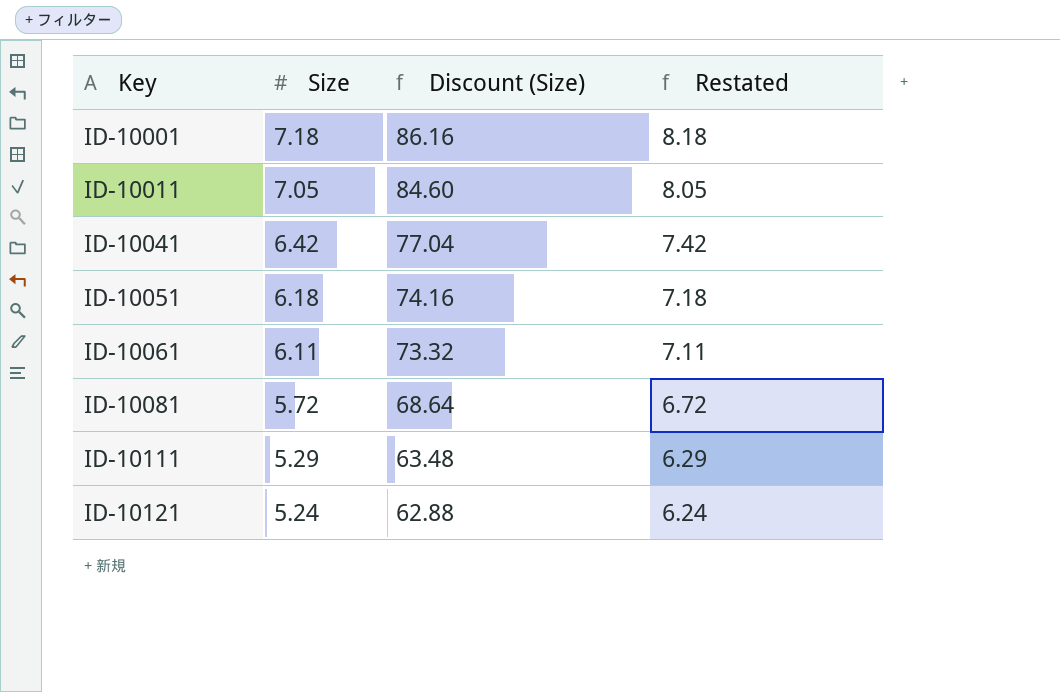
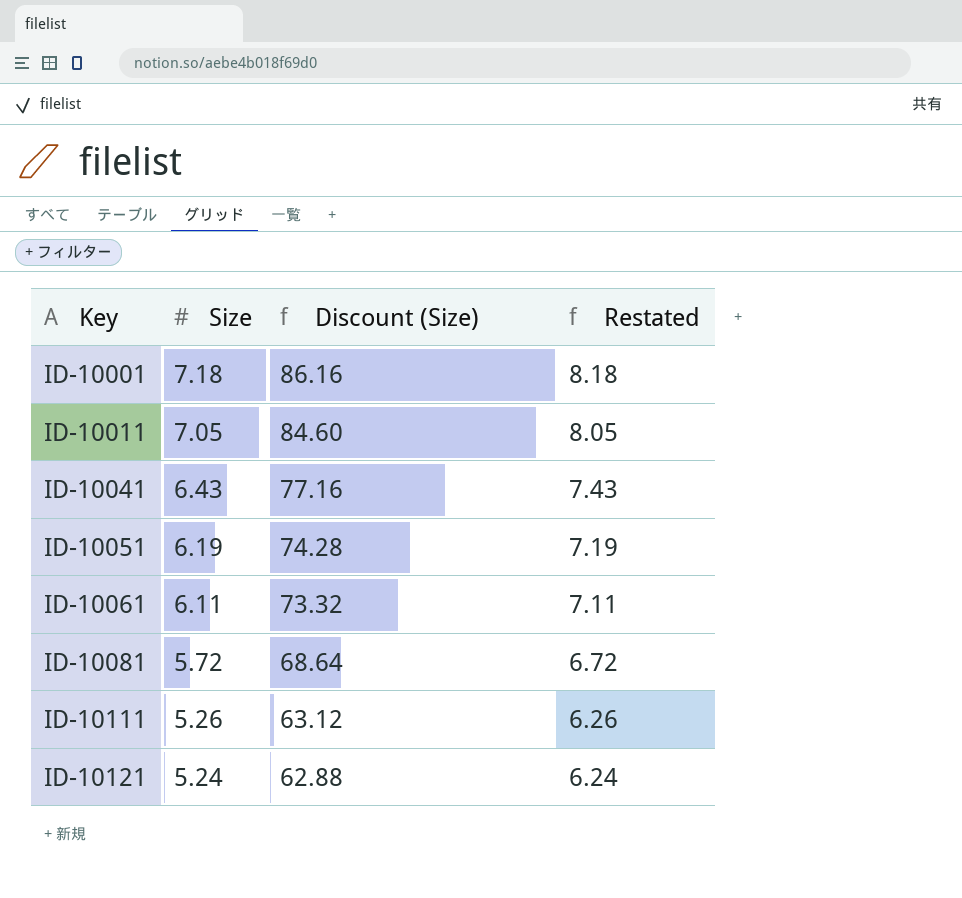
ID-10041 | Size: 6.42 -> 6.43
ID-10041 | Discount (Size): 77.04 -> 77.16
ID-10041 | Restated: 7.42 -> 7.43
ID-10051 | Size: 6.18 -> 6.19
ID-10051 | Discount (Size): 74.16 -> 74.28
ID-10051 | Restated: 7.18 -> 7.19
ID-10111 | Size: 5.29 -> 5.26
ID-10111 | Discount (Size): 63.48 -> 63.12
ID-10111 | Restated: 6.29 -> 6.26

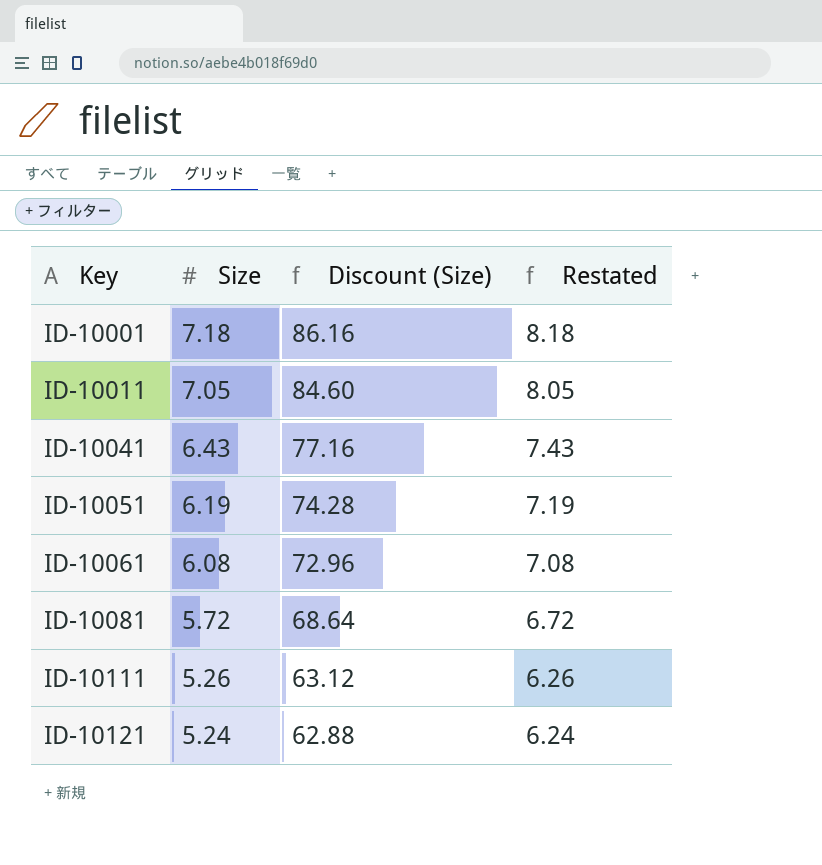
ID-10061 | Size: 6.11 -> 6.08
ID-10061 | Discount (Size): 73.32 -> 72.96
ID-10061 | Restated: 7.11 -> 7.08

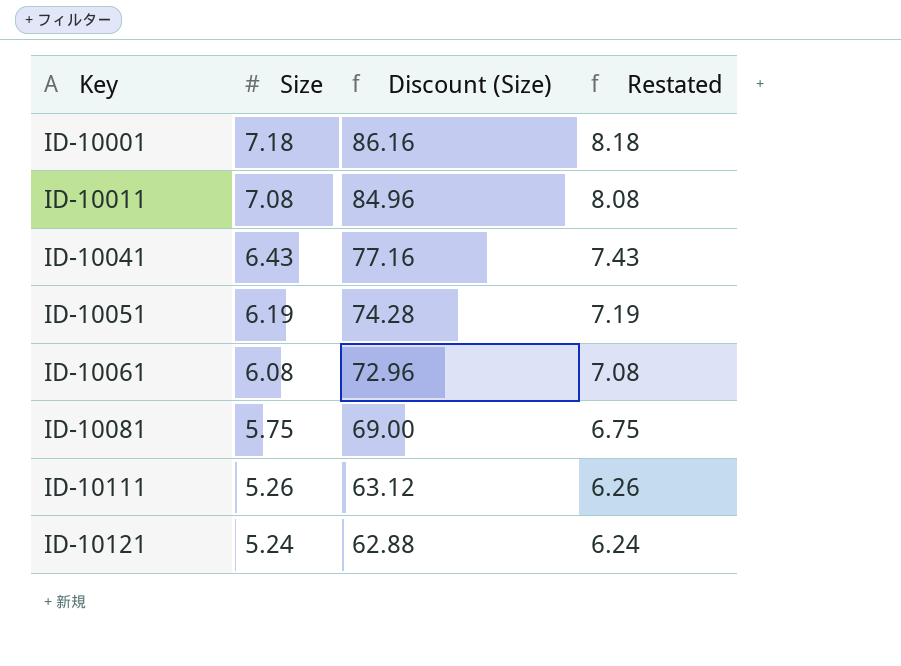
ID-10011 | Size: 7.05 -> 7.08
ID-10011 | Discount (Size): 84.60 -> 84.96
ID-10011 | Restated: 8.05 -> 8.08
ID-10081 | Size: 5.72 -> 5.75
ID-10081 | Discount (Size): 68.64 -> 69.00
ID-10081 | Restated: 6.72 -> 6.75

